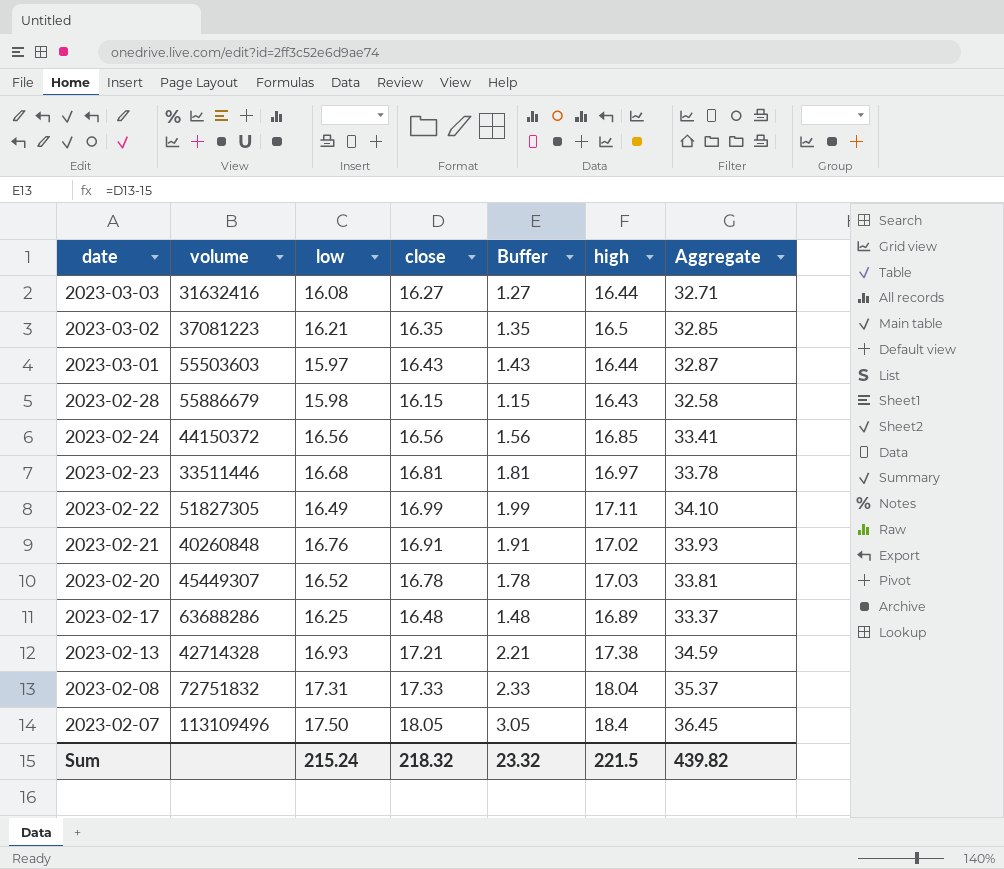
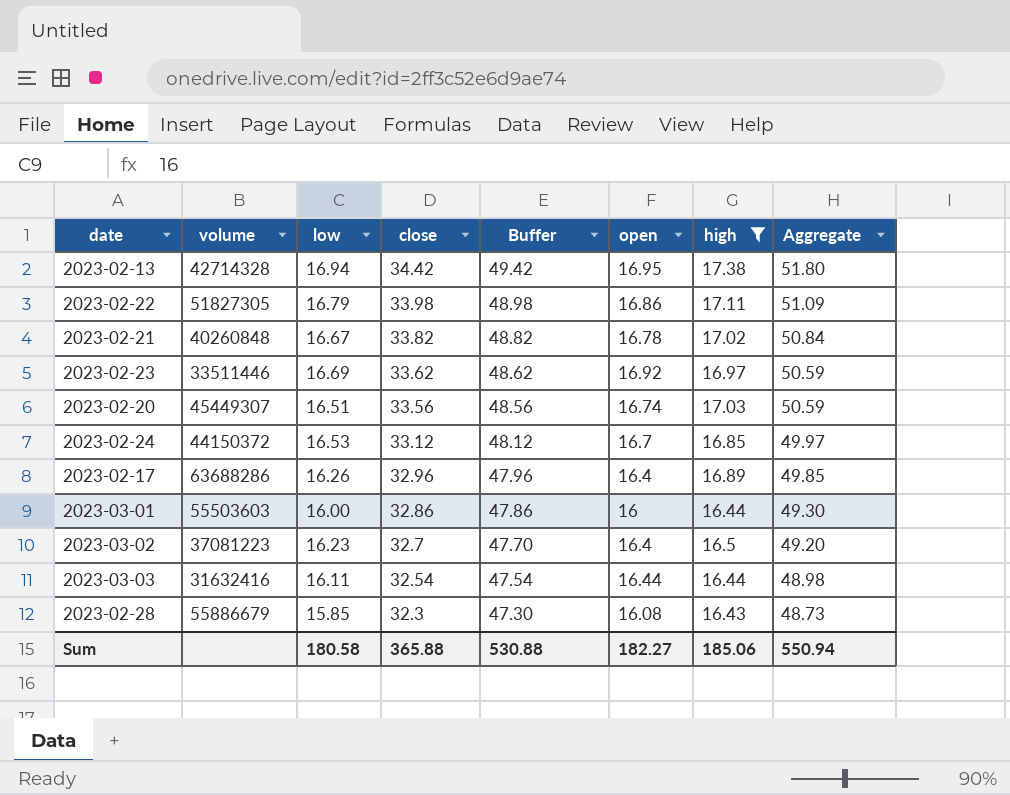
filter: none -> high <= 17.38
row order: date descending -> close descending
column Buffer | formula: [close] - 15 -> [close] + 15
column open | position: none -> 6
2023-02-13 | low: 16.93 -> 16.94
2023-02-13 | close: 17.21 -> 34.42
2023-02-13 | Aggregate: 34.59 -> 51.80
2023-02-22 | low: 16.49 -> 16.79
2023-02-22 | close: 16.99 -> 33.98
2023-02-22 | Aggregate: 34.10 -> 51.09
2023-02-21 | low: 16.76 -> 16.67
2023-02-21 | close: 16.91 -> 33.82
2023-02-21 | Aggregate: 33.93 -> 50.84
2023-02-23 | low: 16.68 -> 16.69
2023-02-23 | close: 16.81 -> 33.62
2023-02-23 | Aggregate: 33.78 -> 50.59
2023-02-20 | low: 16.52 -> 16.51
2023-02-20 | close: 16.78 -> 33.56
2023-02-20 | Aggregate: 33.81 -> 50.59
2023-02-24 | low: 16.56 -> 16.53
2023-02-24 | close: 16.56 -> 33.12
2023-02-24 | Aggregate: 33.41 -> 49.97
2023-02-17 | low: 16.25 -> 16.26
2023-02-17 | close: 16.48 -> 32.96
2023-02-17 | Aggregate: 33.37 -> 49.85
2023-03-01 | low: 15.97 -> 16.00
2023-03-01 | close: 16.43 -> 32.86
2023-03-01 | Aggregate: 32.87 -> 49.30
2023-03-02 | low: 16.21 -> 16.23
2023-03-02 | close: 16.35 -> 32.7
2023-03-02 | Aggregate: 32.85 -> 49.20
2023-03-03 | low: 16.08 -> 16.11
2023-03-03 | close: 16.27 -> 32.54
2023-03-03 | Aggregate: 32.71 -> 48.98
2023-02-28 | low: 15.98 -> 15.85
2023-02-28 | close: 16.15 -> 32.3
2023-02-28 | Aggregate: 32.58 -> 48.73
Sum | low: 215.24 -> 180.58
Sum | close: 218.32 -> 365.88
Sum | Buffer: 23.32 -> 530.88
Sum | high: 221.5 -> 185.06
Sum | Aggregate: 439.82 -> 550.94

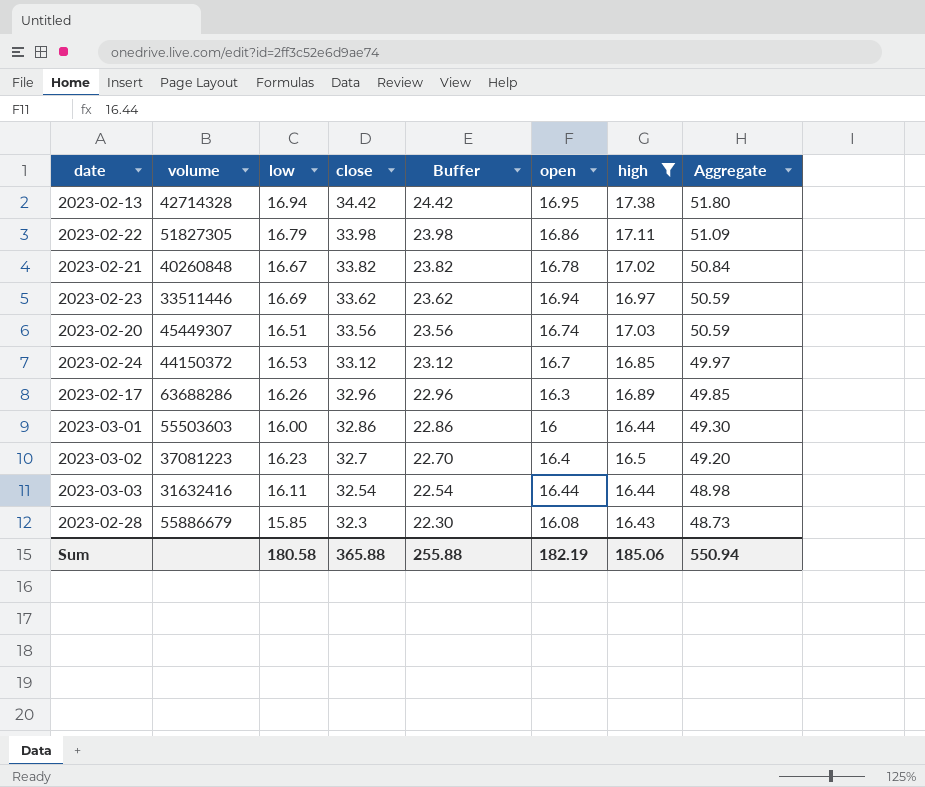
column Buffer | formula: [close] + 15 -> [close] - 10
2023-02-23 | open: 16.92 -> 16.94
2023-02-17 | open: 16.4 -> 16.3
Sum | Buffer: 530.88 -> 255.88
Sum | open: 182.27 -> 182.19

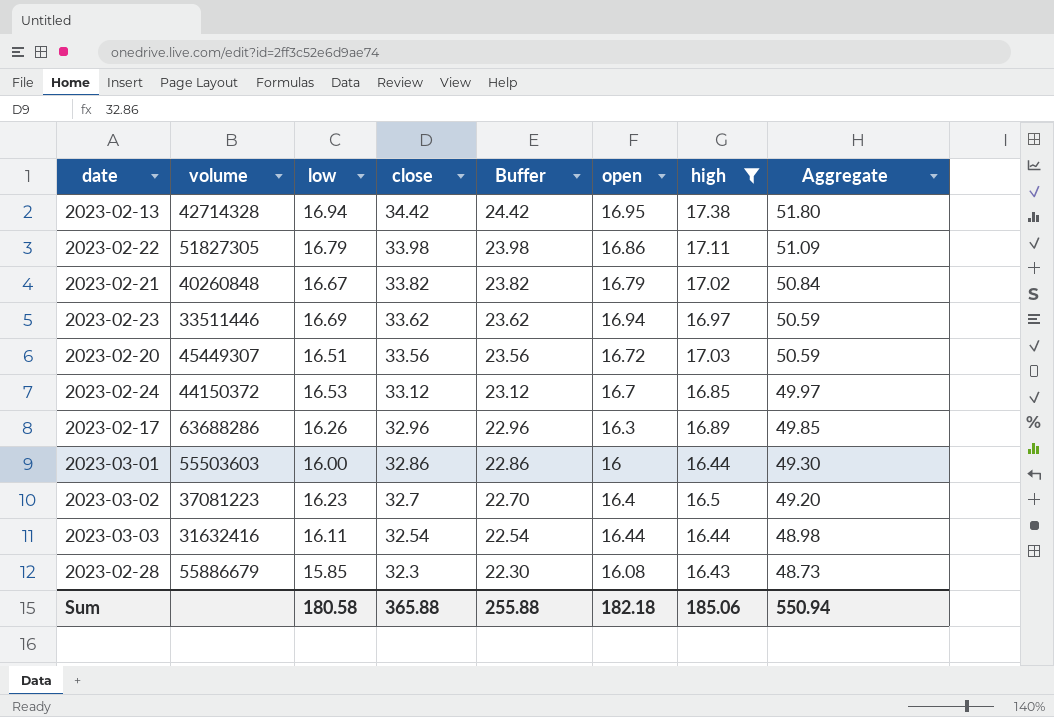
2023-02-21 | open: 16.78 -> 16.79
2023-02-20 | open: 16.74 -> 16.72
Sum | open: 182.19 -> 182.18

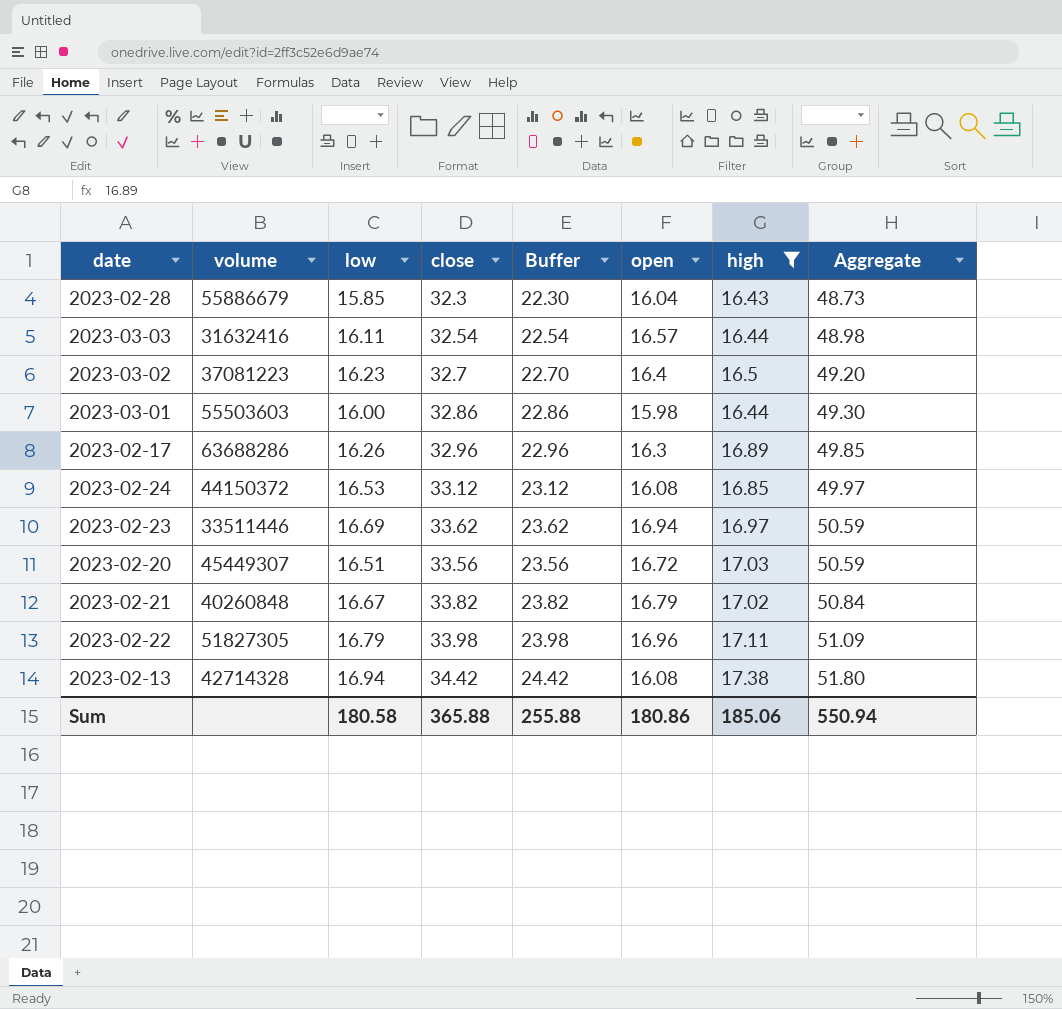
row order: close descending -> Aggregate ascending
2023-02-28 | open: 16.08 -> 16.04
2023-03-03 | open: 16.44 -> 16.57
2023-03-01 | open: 16 -> 15.98
2023-02-24 | open: 16.7 -> 16.08
2023-02-22 | open: 16.86 -> 16.96
2023-02-13 | open: 16.95 -> 16.08
Sum | open: 182.18 -> 180.86

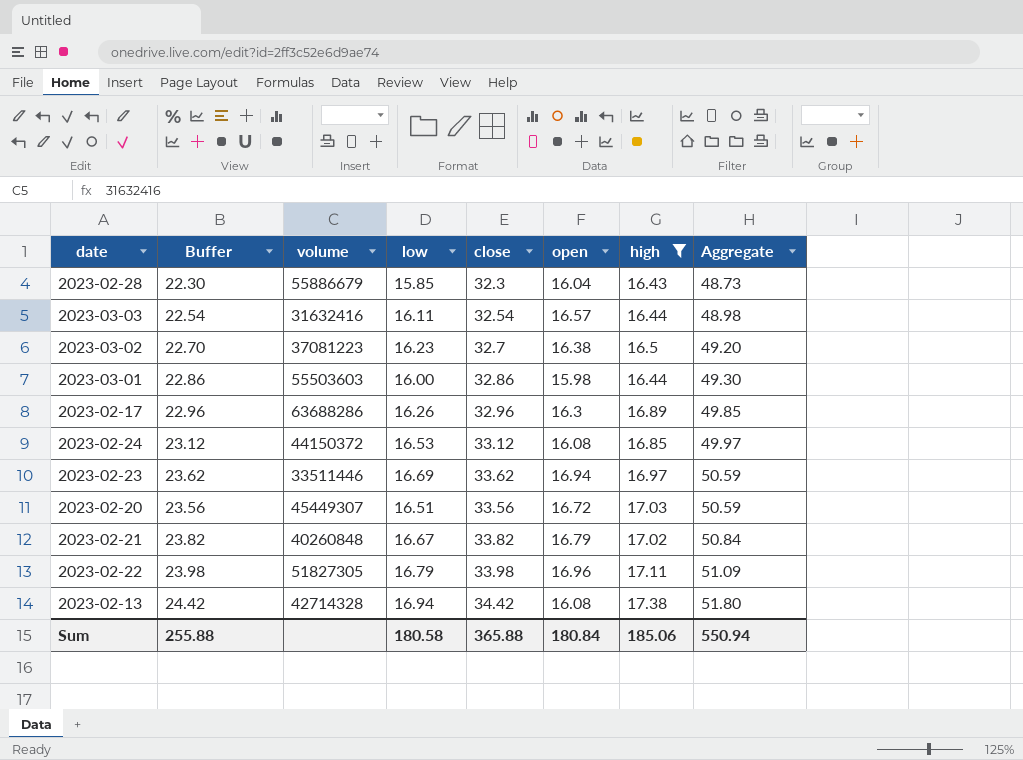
column Buffer | position: 5 -> 2
2023-03-02 | open: 16.4 -> 16.38
Sum | open: 180.86 -> 180.84

